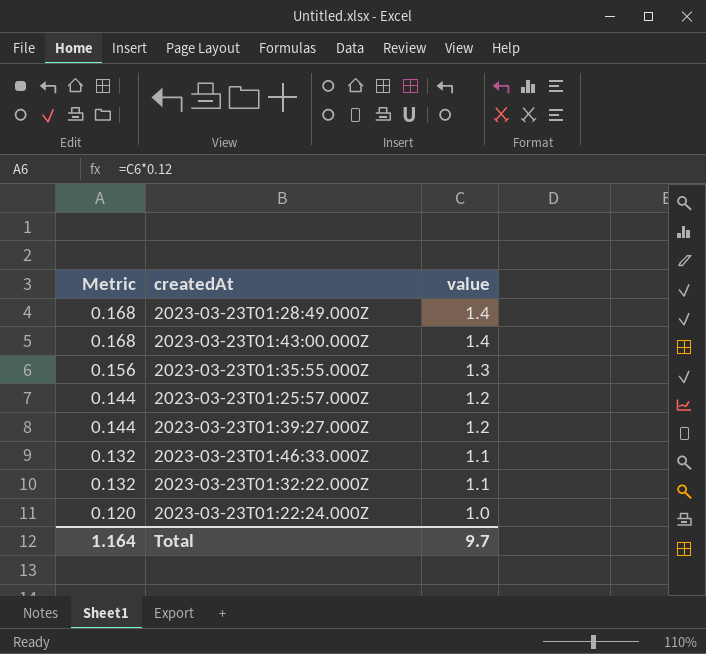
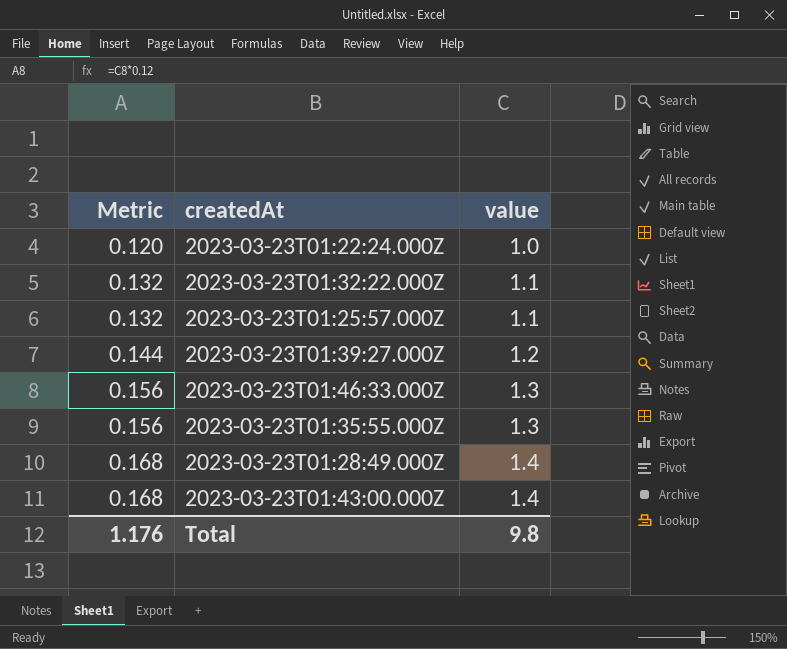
row order: Metric descending -> Metric ascending
2023-03-23T01:25:57.000Z | Metric: 0.144 -> 0.132
2023-03-23T01:25:57.000Z | value: 1.2 -> 1.1
2023-03-23T01:46:33.000Z | Metric: 0.132 -> 0.156
2023-03-23T01:46:33.000Z | value: 1.1 -> 1.3
Total | Metric: 1.164 -> 1.176
Total | value: 9.7 -> 9.8

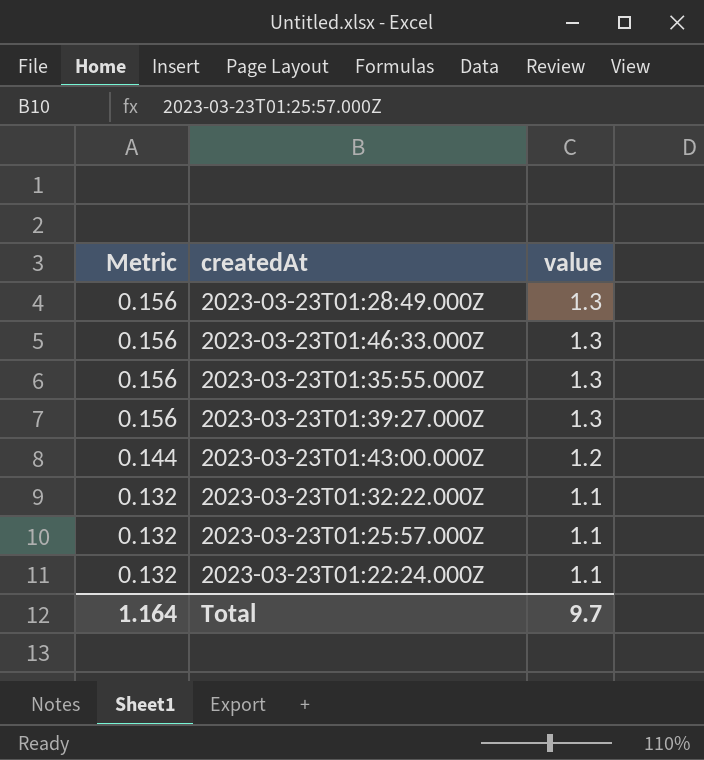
row order: Metric ascending -> Metric descending
2023-03-23T01:28:49.000Z | Metric: 0.168 -> 0.156
2023-03-23T01:28:49.000Z | value: 1.4 -> 1.3
2023-03-23T01:39:27.000Z | Metric: 0.144 -> 0.156
2023-03-23T01:39:27.000Z | value: 1.2 -> 1.3
2023-03-23T01:43:00.000Z | Metric: 0.168 -> 0.144
2023-03-23T01:43:00.000Z | value: 1.4 -> 1.2
2023-03-23T01:22:24.000Z | Metric: 0.120 -> 0.132
2023-03-23T01:22:24.000Z | value: 1.0 -> 1.1
Total | Metric: 1.176 -> 1.164
Total | value: 9.8 -> 9.7

